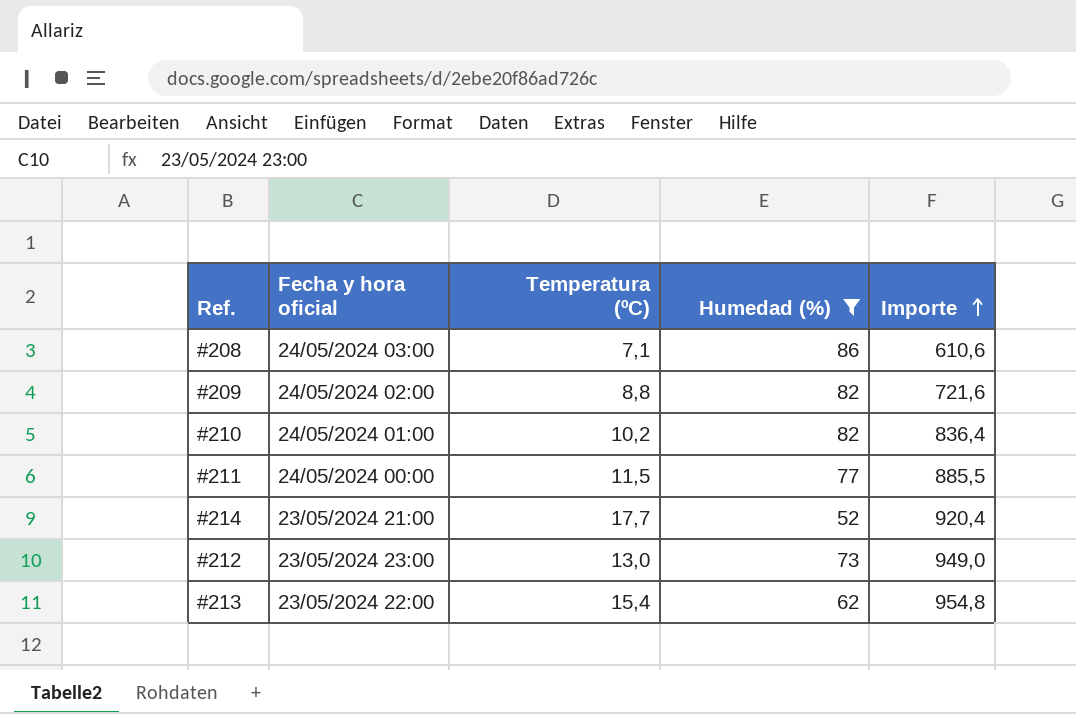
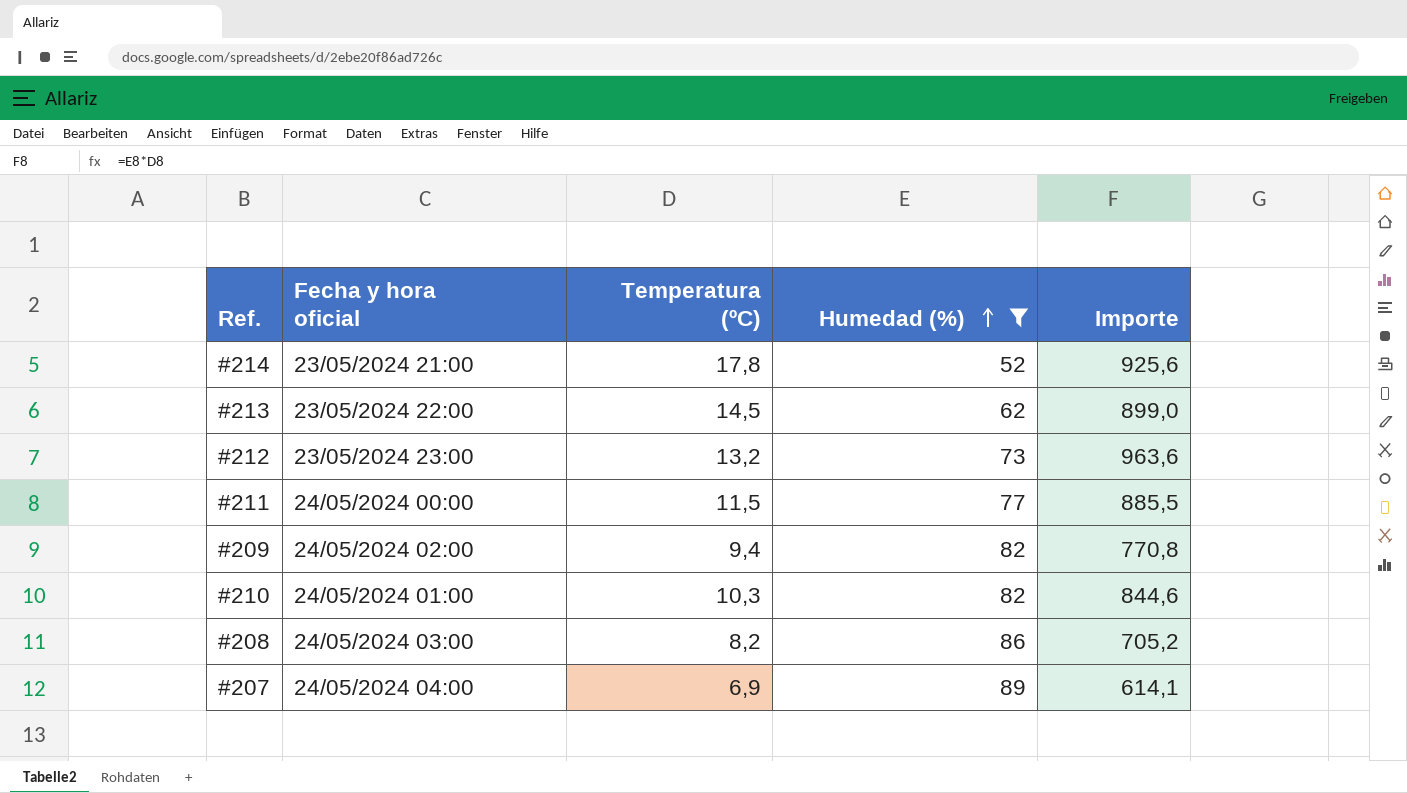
row order: Importe ascending -> Humedad (%) ascending
#214 | Temperatura (ºC): 17,7 -> 17,8
#214 | Importe: 920,4 -> 925,6
#213 | Temperatura (ºC): 15,4 -> 14,5
#213 | Importe: 954,8 -> 899,0
#212 | Temperatura (ºC): 13,0 -> 13,2
#212 | Importe: 949,0 -> 963,6
#209 | Temperatura (ºC): 8,8 -> 9,4
#209 | Importe: 721,6 -> 770,8
#210 | Temperatura (ºC): 10,2 -> 10,3
#210 | Importe: 836,4 -> 844,6
#208 | Temperatura (ºC): 7,1 -> 8,2
#208 | Importe: 610,6 -> 705,2
row #207: none -> 24/05/2024 04:00 | 6,9 | 89 | 614,1

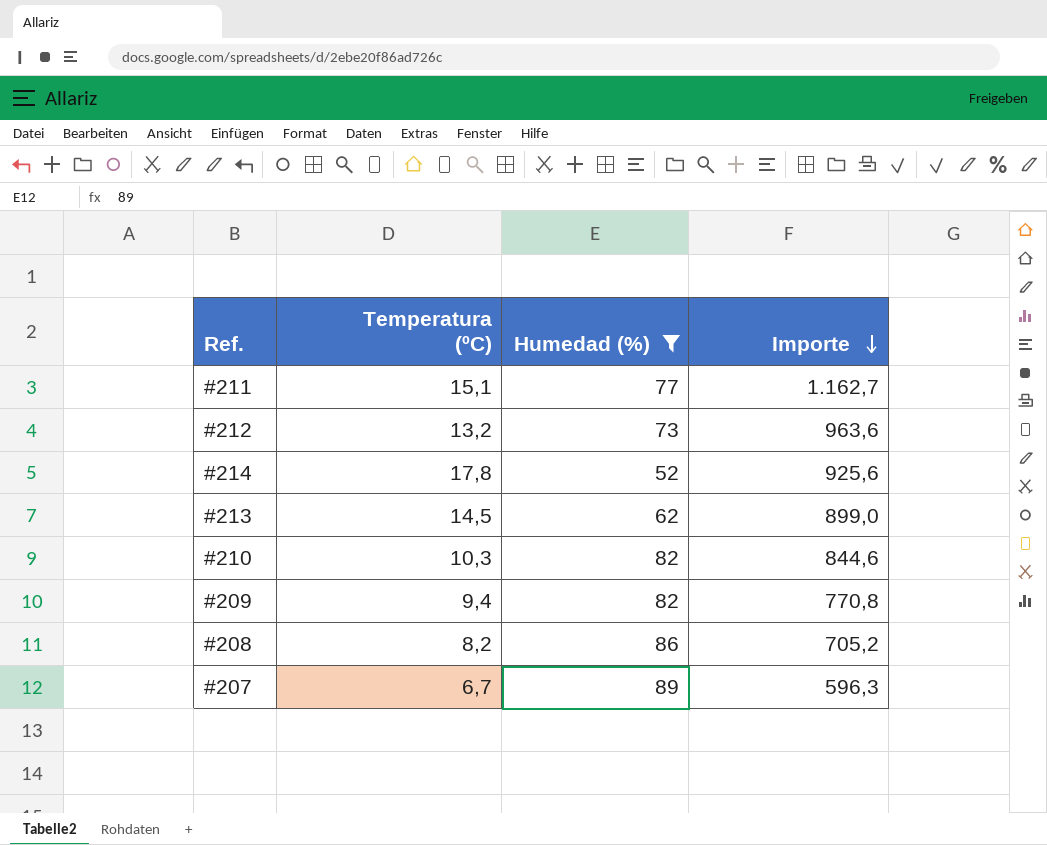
row order: Humedad (%) ascending -> Importe descending
column Fecha y hora oficial | position: 2 -> none
#211 | Temperatura (ºC): 11,5 -> 15,1
#211 | Importe: 885,5 -> 1.162,7
#207 | Temperatura (ºC): 6,9 -> 6,7
#207 | Importe: 614,1 -> 596,3

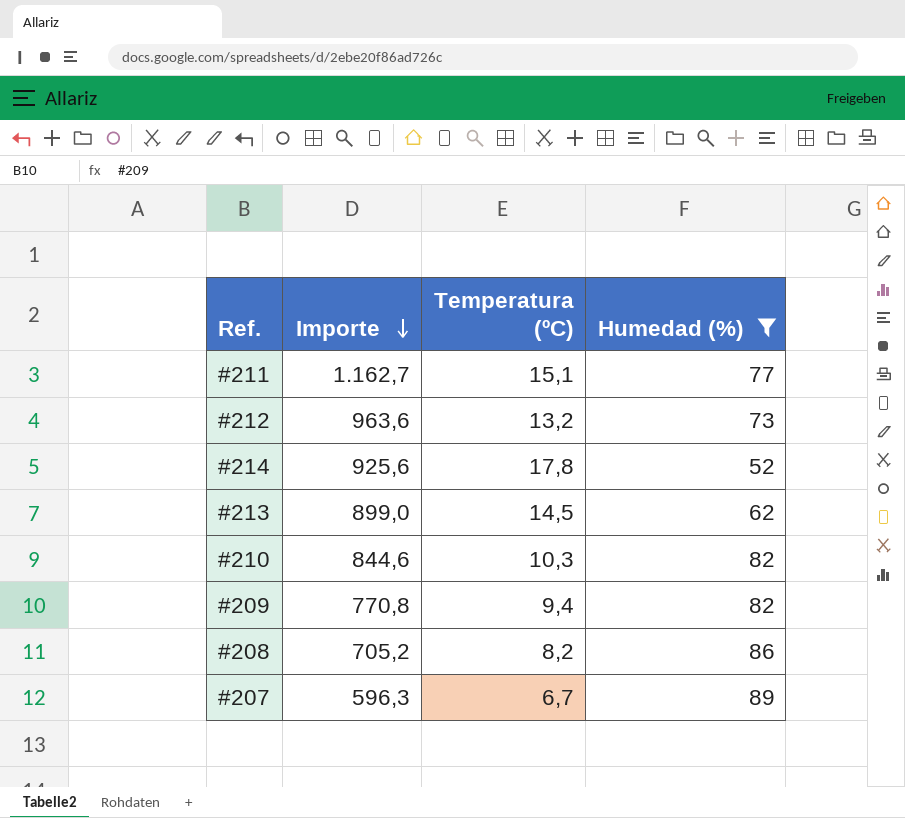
column Importe | position: 4 -> 2

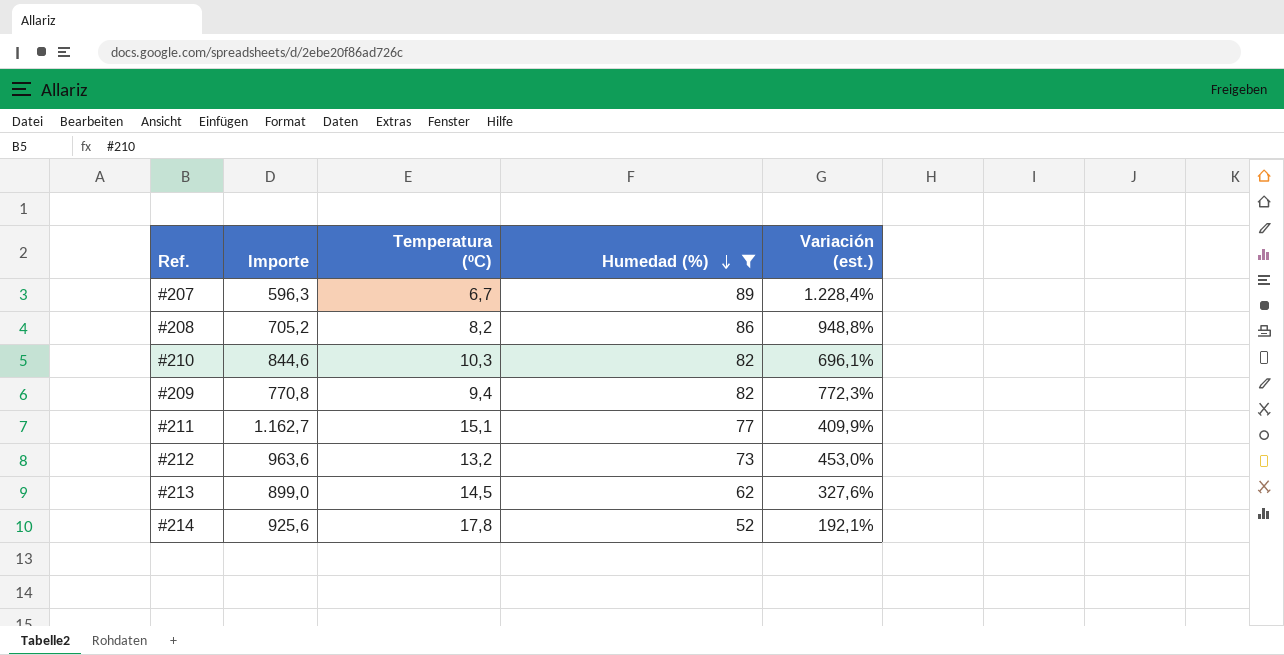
row order: Importe descending -> Humedad (%) descending
column Variación (est.) | formula: none -> ([Humedad (%)] - [Temperatura (ºC)]) / [Temperatura (ºC)]

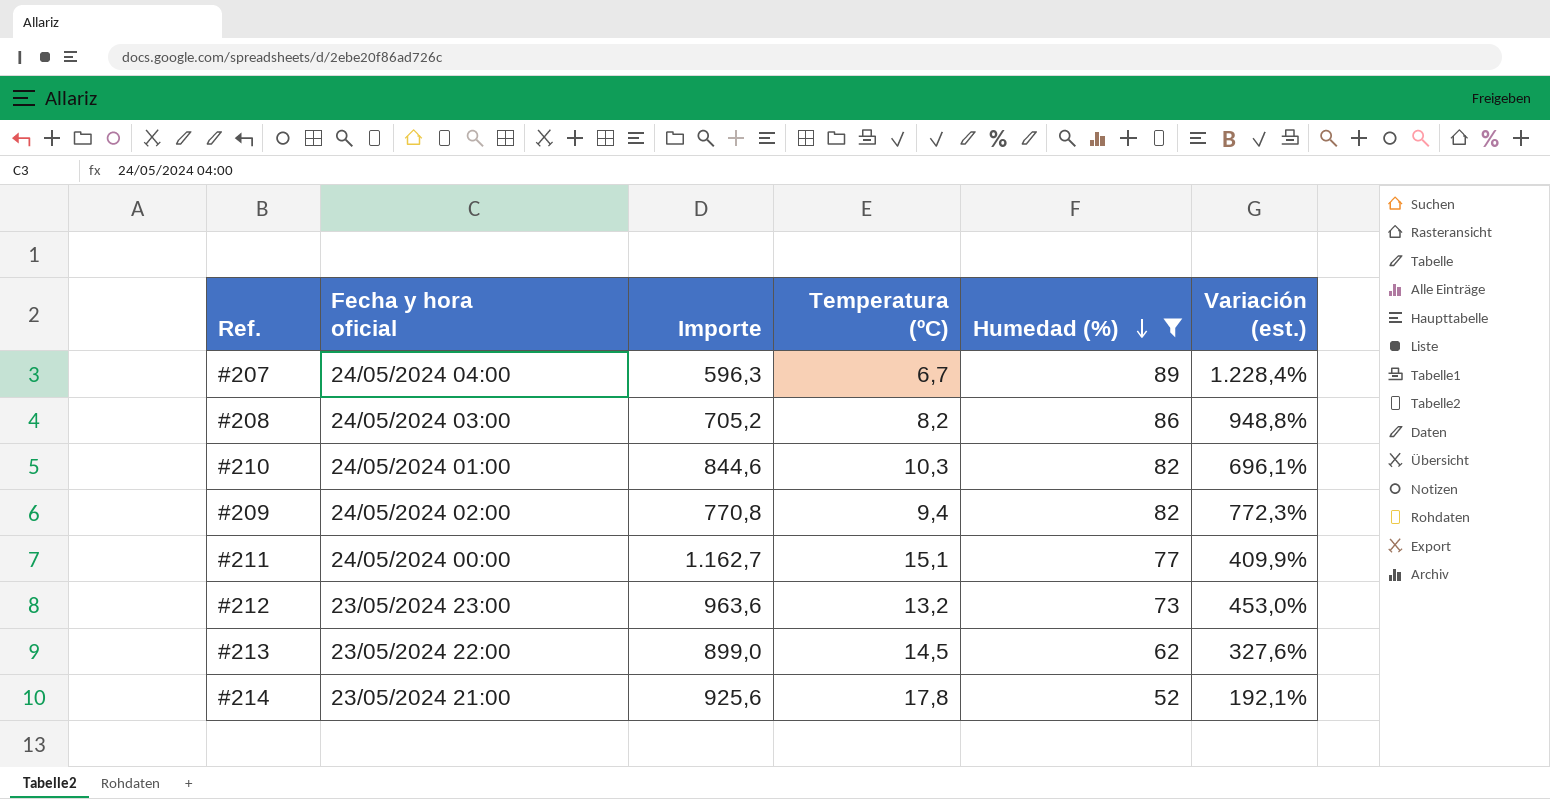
column Fecha y hora oficial | position: none -> 2

